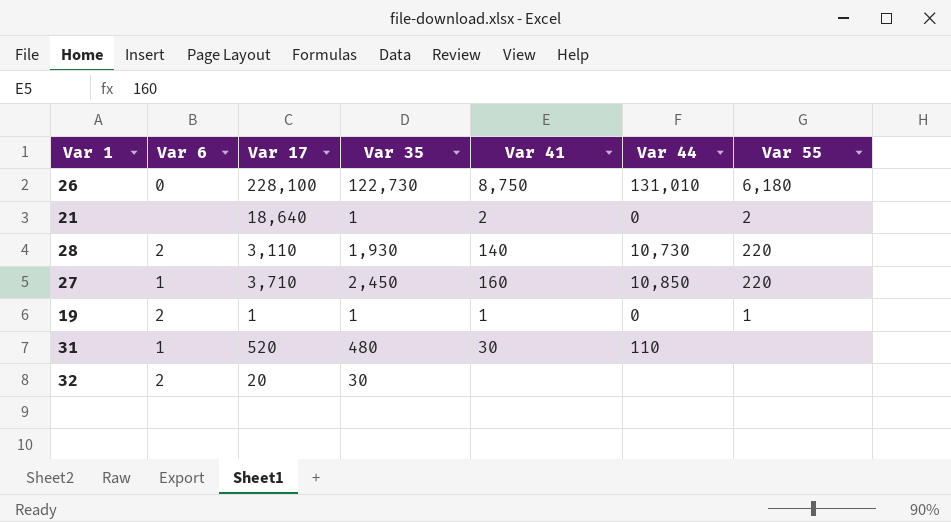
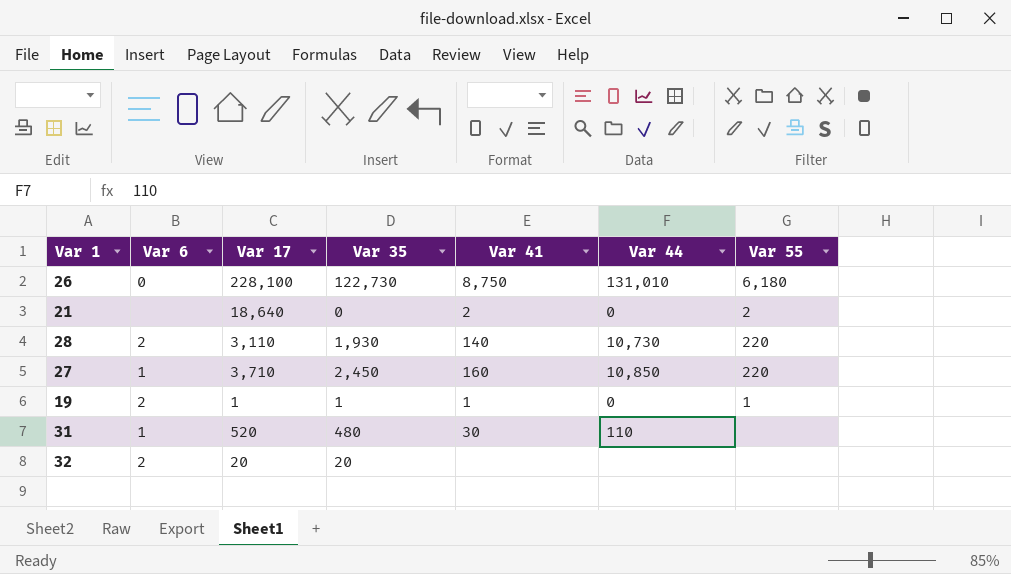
21 | Var 35: 1 -> 0
32 | Var 35: 30 -> 20

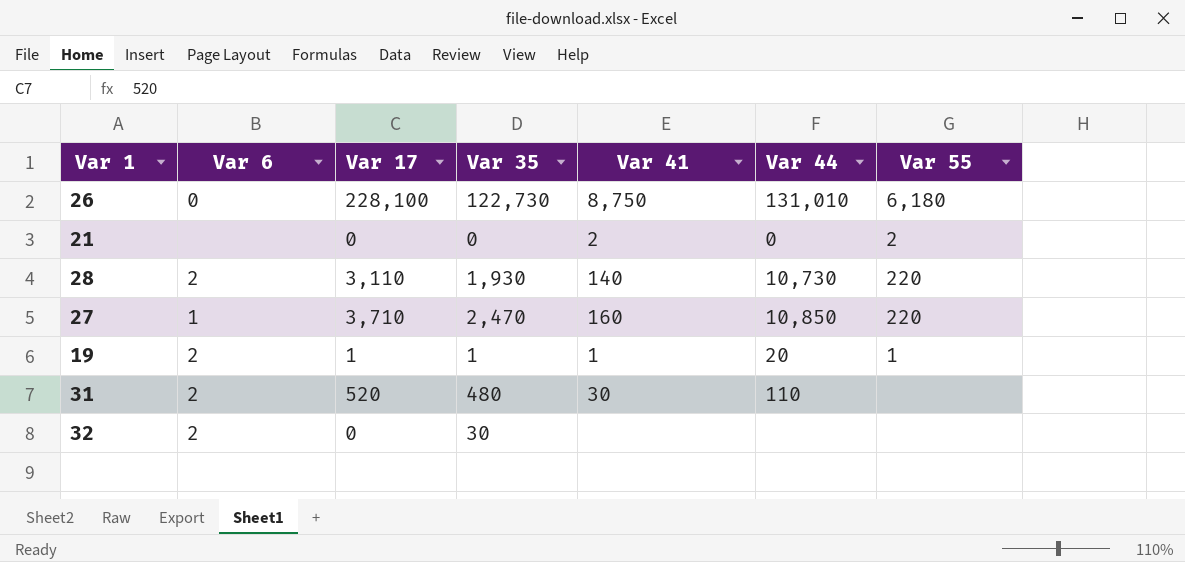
21 | Var 17: 18,640 -> 0
27 | Var 35: 2,450 -> 2,470
19 | Var 44: 0 -> 20
31 | Var 6: 1 -> 2
32 | Var 17: 20 -> 0
32 | Var 35: 20 -> 30

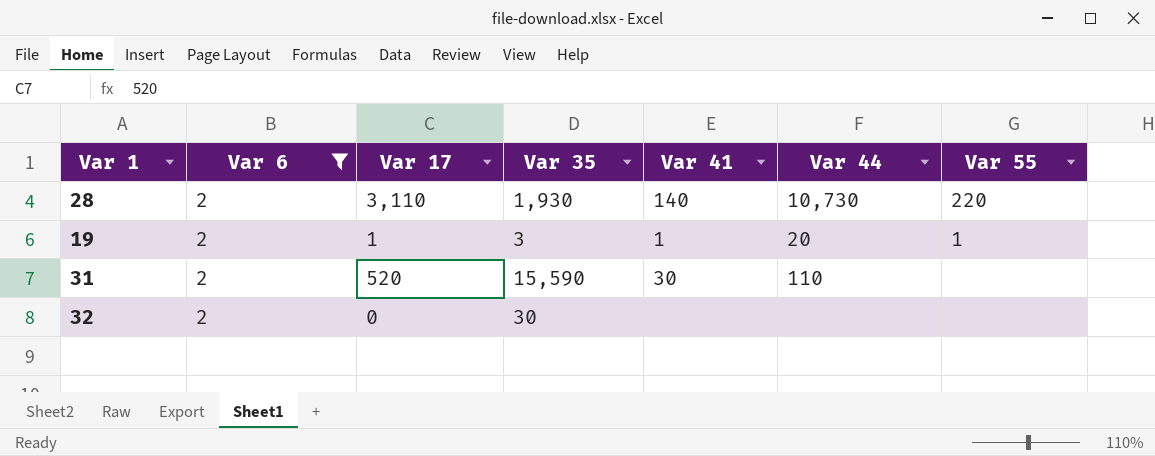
filter: none -> Var 6 = 2
19 | Var 35: 1 -> 3
31 | Var 35: 480 -> 15,590

